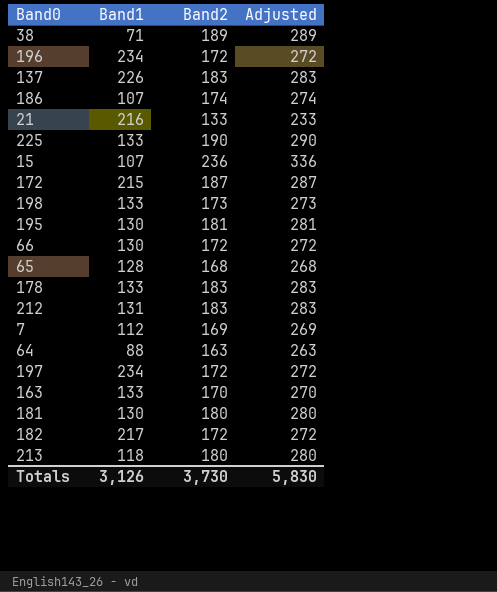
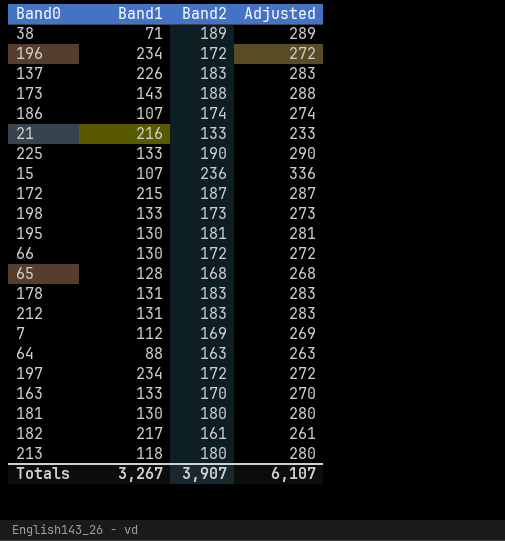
row 173: none -> 143 | 188 | 288
178 | Band1: 133 -> 131
182 | Band2: 172 -> 161
182 | Adjusted: 272 -> 261
Totals | Band1: 3,126 -> 3,267
Totals | Band2: 3,730 -> 3,907
Totals | Adjusted: 5,830 -> 6,107

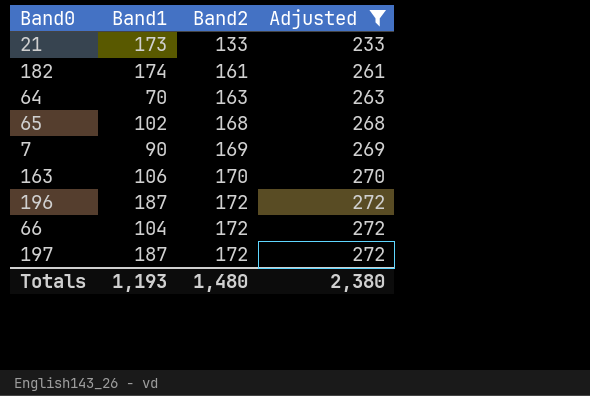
filter: none -> Adjusted <= 272
row order: none -> Band2 ascending
21 | Band1: 216 -> 173
182 | Band1: 217 -> 174
64 | Band1: 88 -> 70
65 | Band1: 128 -> 102
7 | Band1: 112 -> 90
163 | Band1: 133 -> 106
196 | Band1: 234 -> 187
66 | Band1: 130 -> 104
197 | Band1: 234 -> 187
Totals | Band1: 3,267 -> 1,193
Totals | Band2: 3,907 -> 1,480
Totals | Adjusted: 6,107 -> 2,380

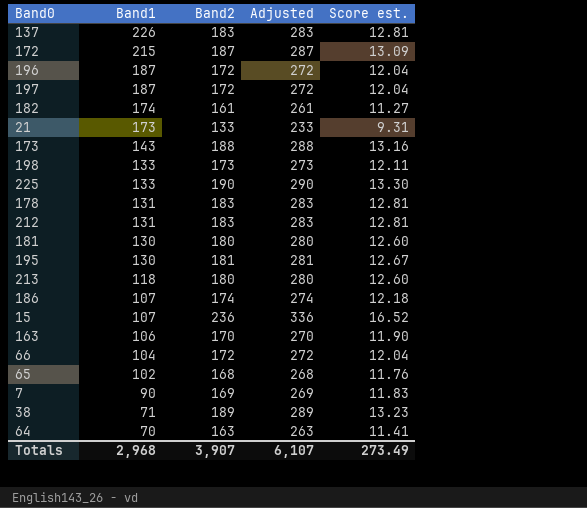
filter: Adjusted <= 272 -> none
row order: Band2 ascending -> Band1 descending
column Score est. | formula: none -> [Band2] * 0.07
Totals | Band1: 1,193 -> 2,968
Totals | Band2: 1,480 -> 3,907
Totals | Adjusted: 2,380 -> 6,107

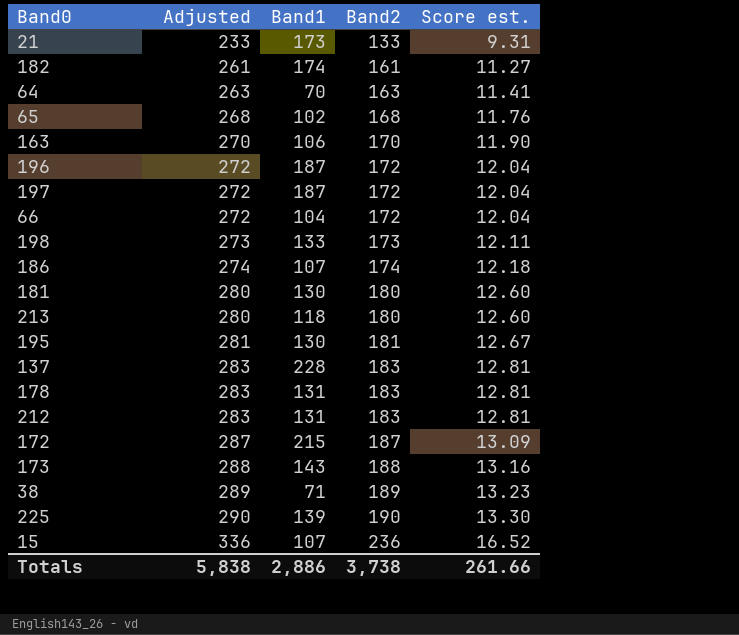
row order: Band1 descending -> Adjusted ascending
column Adjusted | position: 4 -> 2
row 7: 90 | 169 | 269 | 11.83 -> none
137 | Band1: 226 -> 228
225 | Band1: 133 -> 139
Totals | Adjusted: 6,107 -> 5,838
Totals | Band1: 2,968 -> 2,886
Totals | Band2: 3,907 -> 3,738
Totals | Score est.: 273.49 -> 261.66

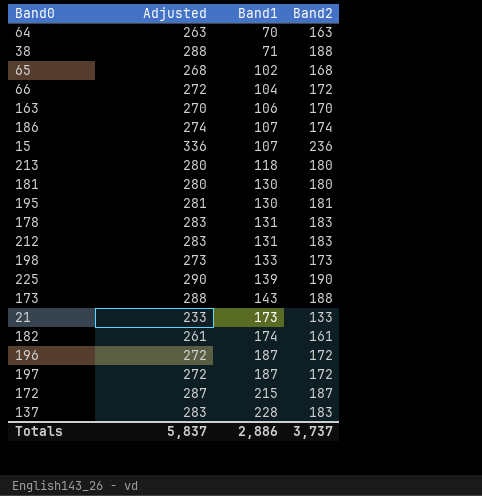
row order: Adjusted ascending -> Band1 ascending
column Score est. | formula: [Band2] * 0.07 -> none
38 | Adjusted: 289 -> 288
38 | Band2: 189 -> 188
Totals | Adjusted: 5,838 -> 5,837
Totals | Band2: 3,738 -> 3,737

